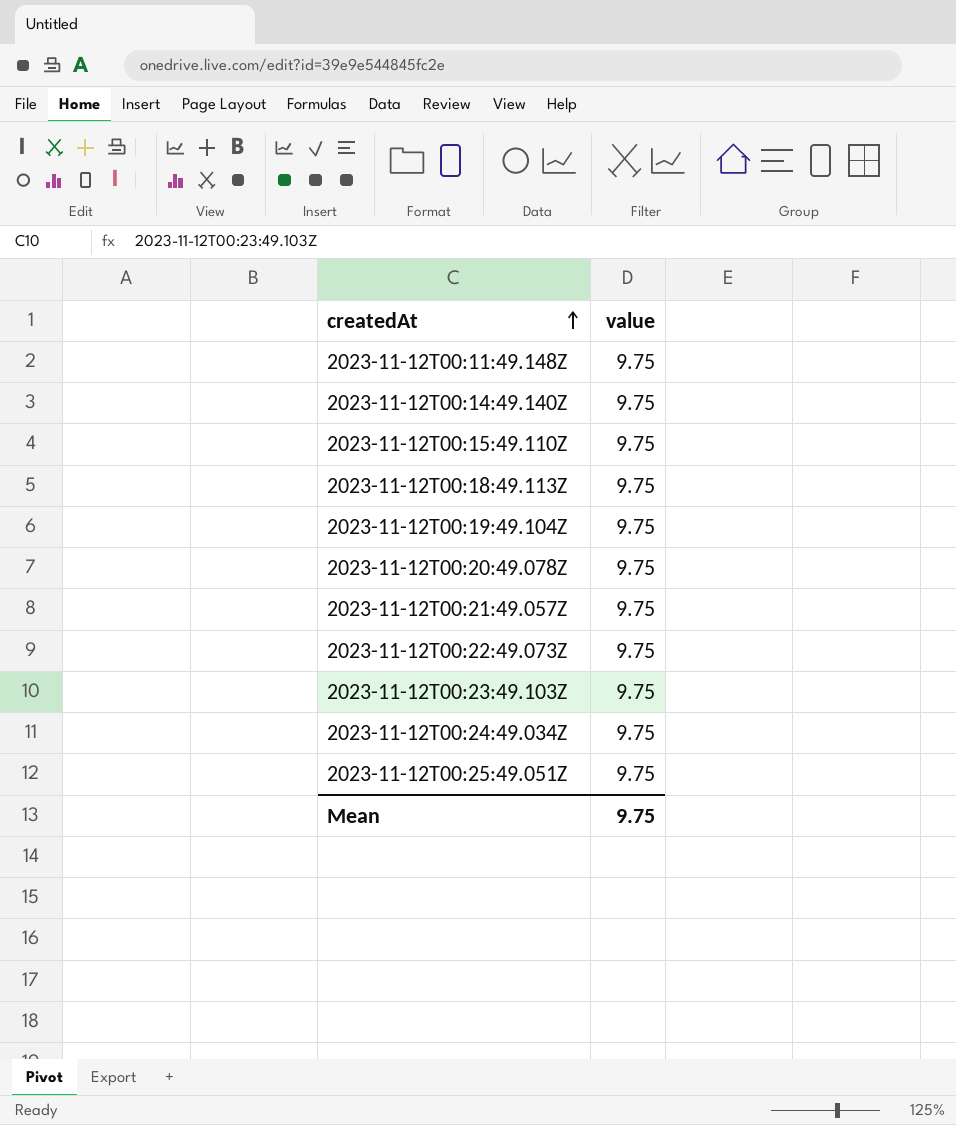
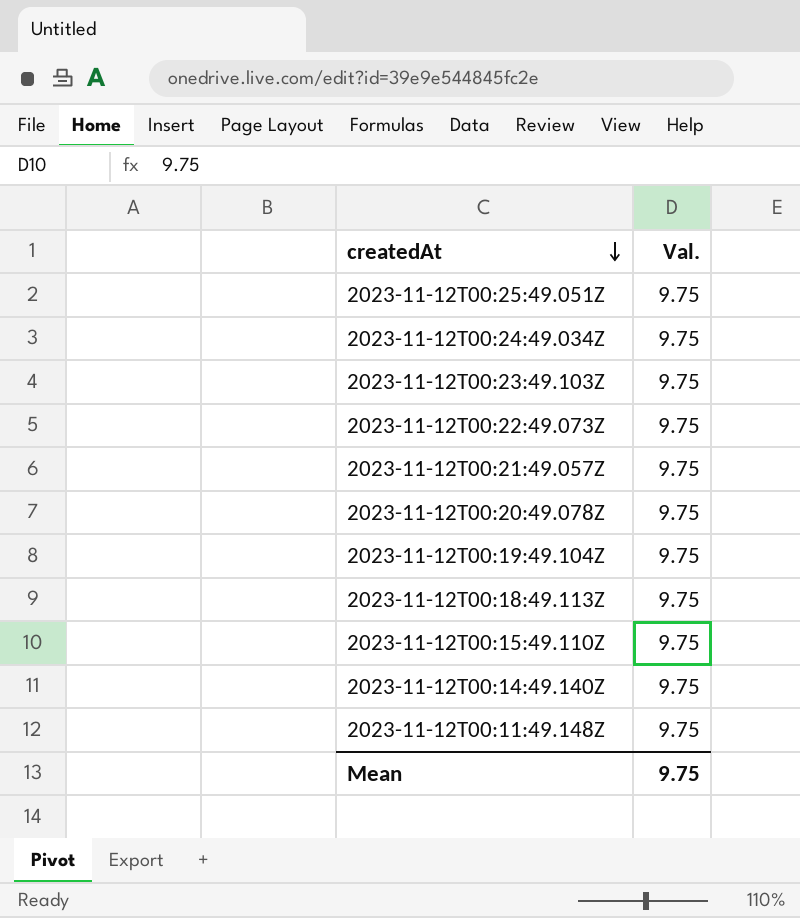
row order: createdAt ascending -> createdAt descending
column name: value -> Val.

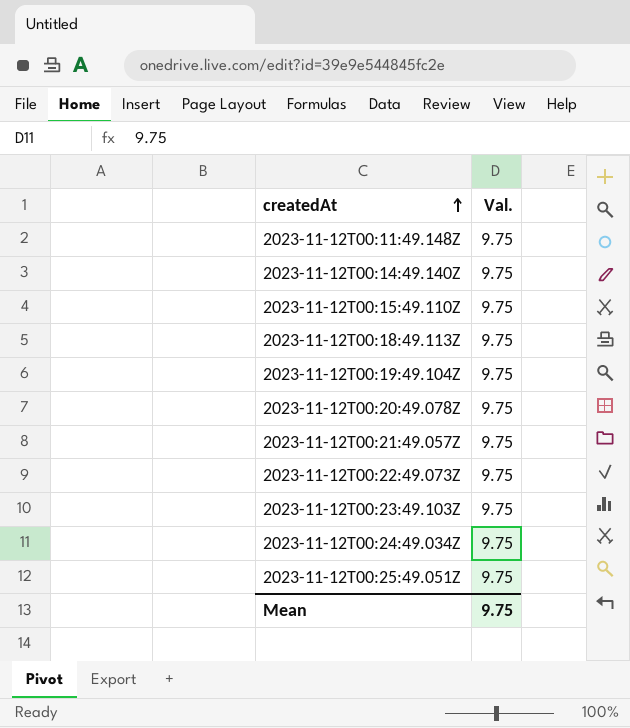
row order: createdAt descending -> createdAt ascending

